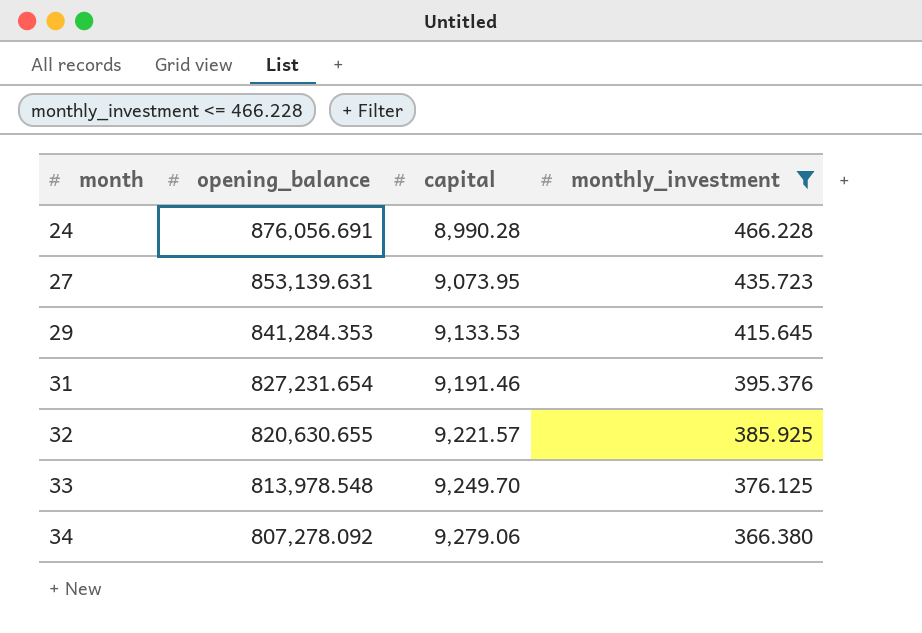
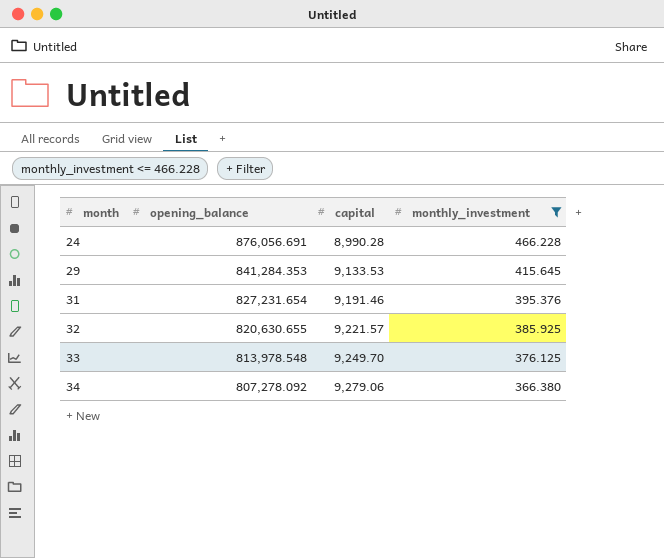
row 27: 853,139.631 | 9,073.95 | 435.723 -> none

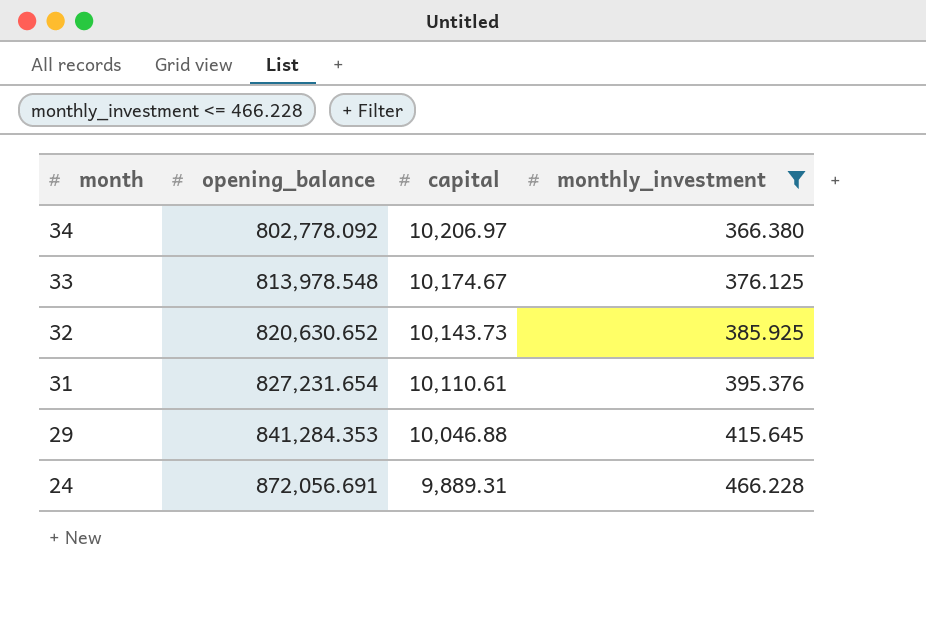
row order: month ascending -> month descending
34 | opening_balance: 807,278.092 -> 802,778.092
34 | capital: 9,279.06 -> 10,206.97
33 | capital: 9,249.70 -> 10,174.67
32 | opening_balance: 820,630.655 -> 820,630.652
32 | capital: 9,221.57 -> 10,143.73
31 | capital: 9,191.46 -> 10,110.61
29 | capital: 9,133.53 -> 10,046.88
24 | opening_balance: 876,056.691 -> 872,056.691
24 | capital: 8,990.28 -> 9,889.31

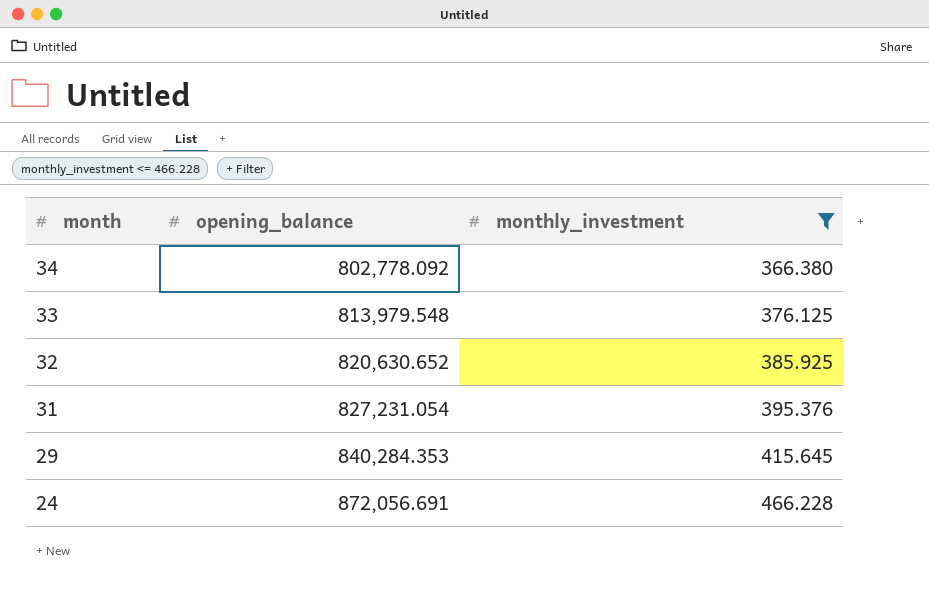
column capital | position: 3 -> none
33 | opening_balance: 813,978.548 -> 813,979.548
31 | opening_balance: 827,231.654 -> 827,231.054
29 | opening_balance: 841,284.353 -> 840,284.353

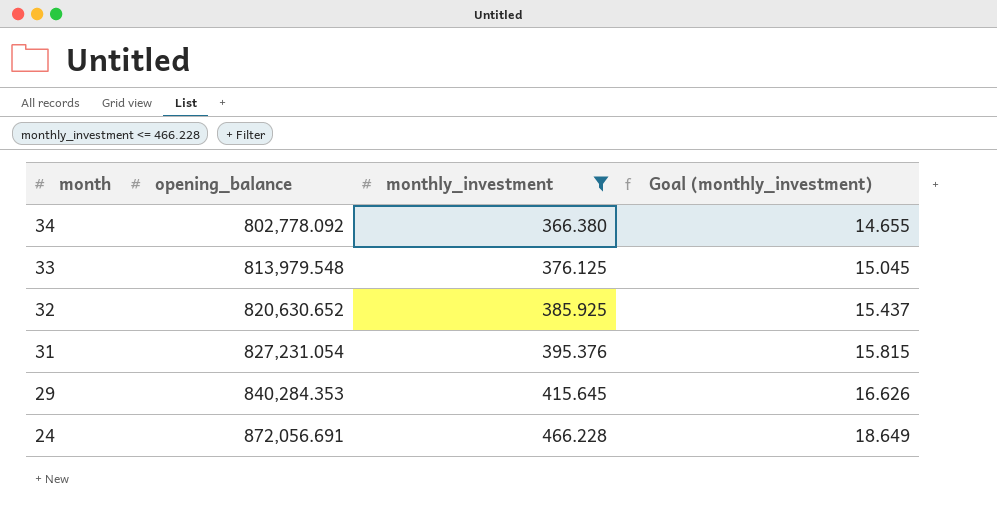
column Goal (monthly_investment) | formula: none -> [monthly_investment] * 0.04

